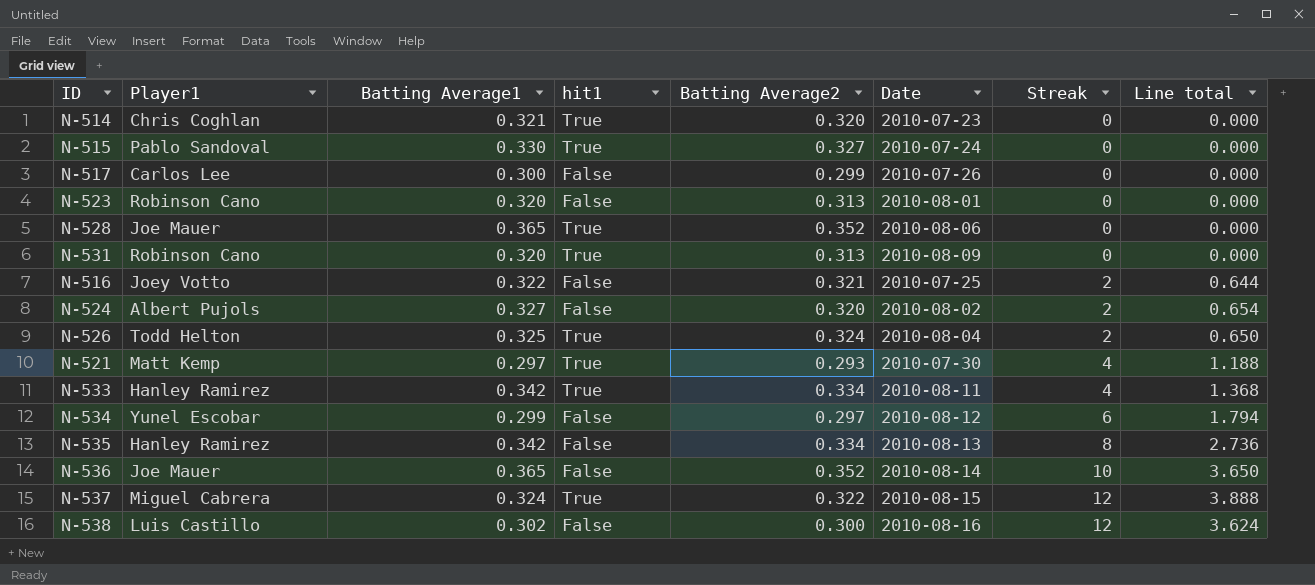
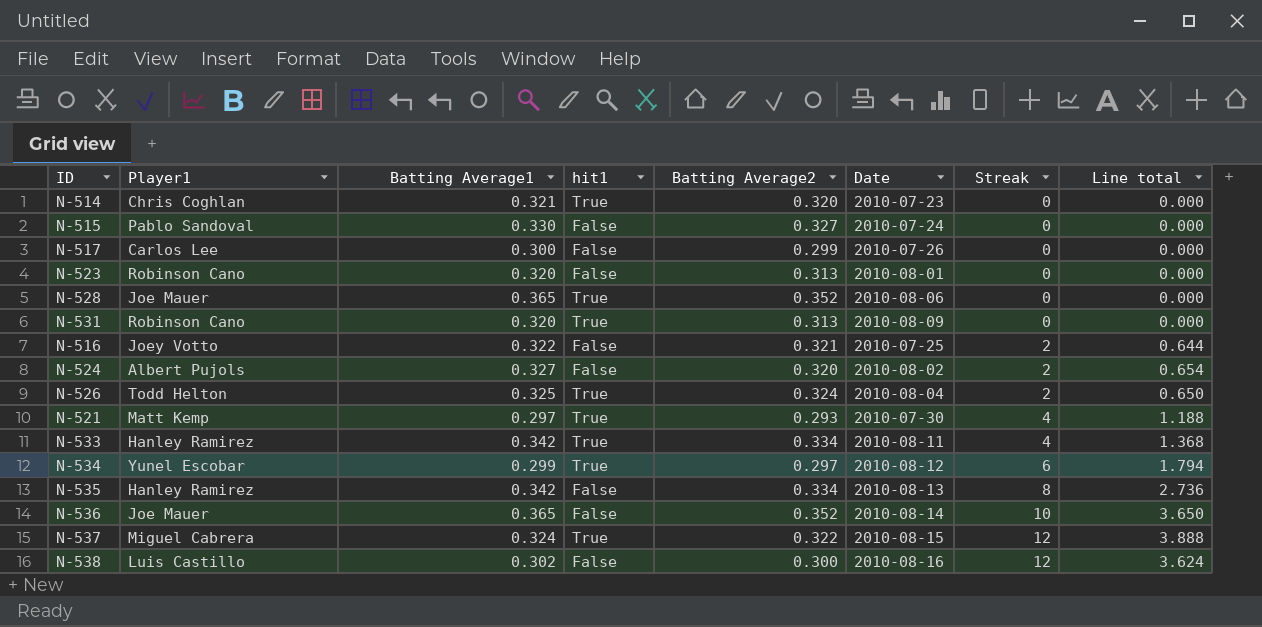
N-515 | hit1: True -> False
N-534 | hit1: False -> True

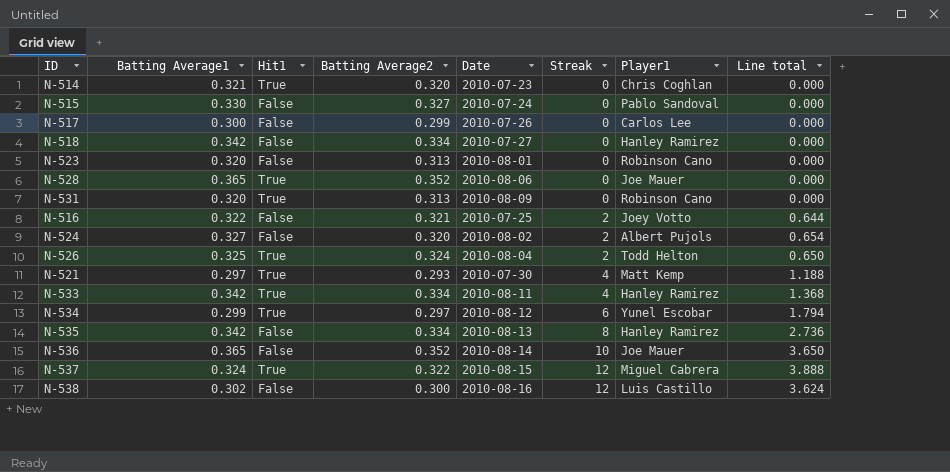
column name: hit1 -> Hit1
column Player1 | position: 2 -> 7
row N-518: none -> 0.342 | False | 0.334 | 2010-07-27 | 0 | Hanley Ramirez | 0.000

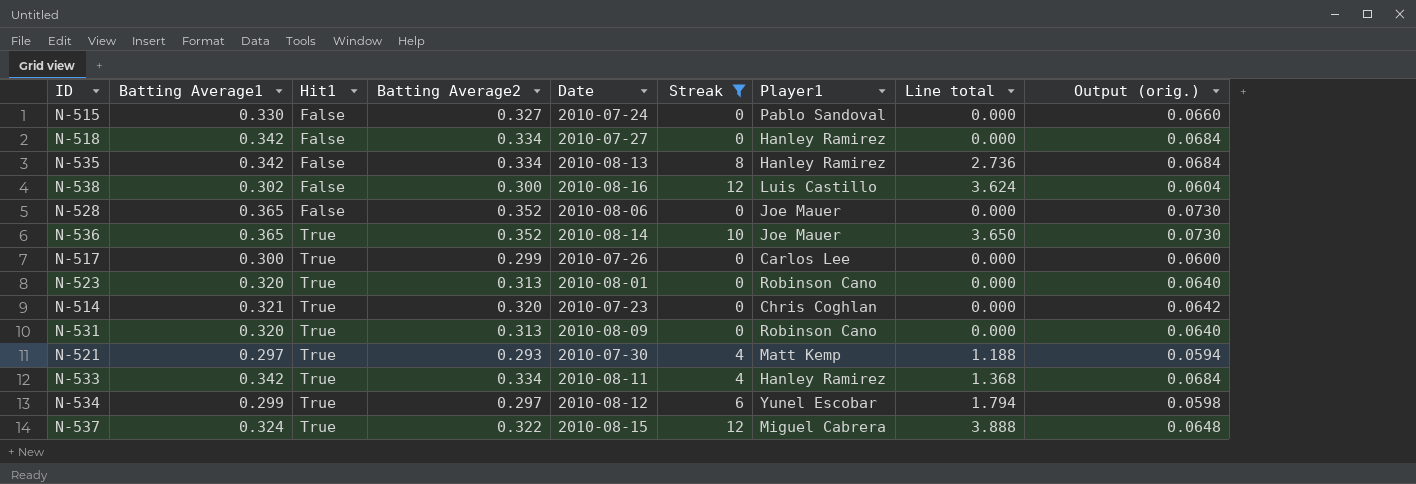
filter: none -> Streak != 2
row order: Streak ascending -> Hit1 ascending
column Output (orig.) | formula: none -> [Batting Average1] * 0.2
N-528 | Hit1: True -> False
N-536 | Hit1: False -> True
N-517 | Hit1: False -> True
N-523 | Hit1: False -> True

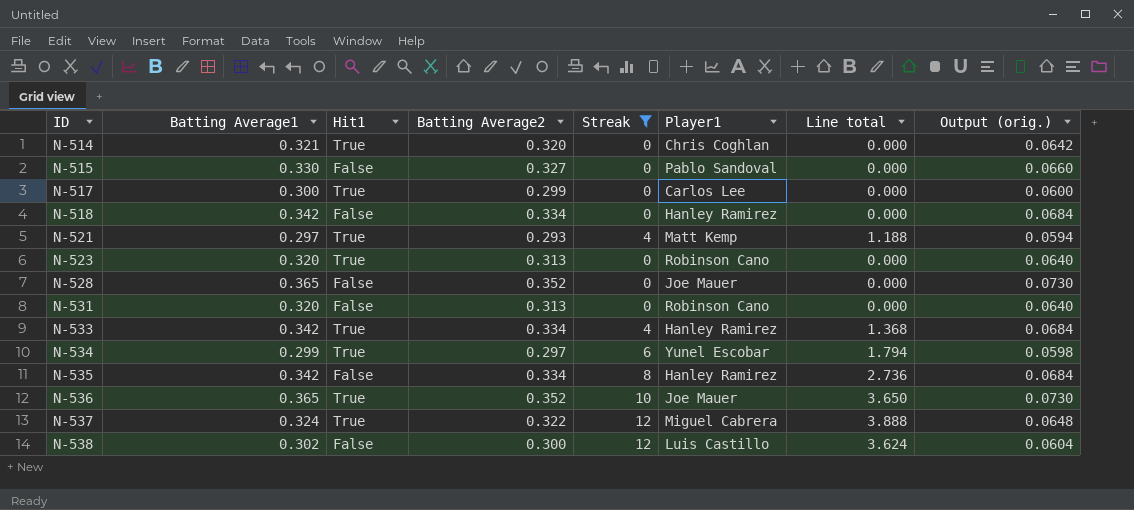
row order: Hit1 ascending -> ID ascending
column Date | position: 5 -> none
N-531 | Hit1: True -> False

